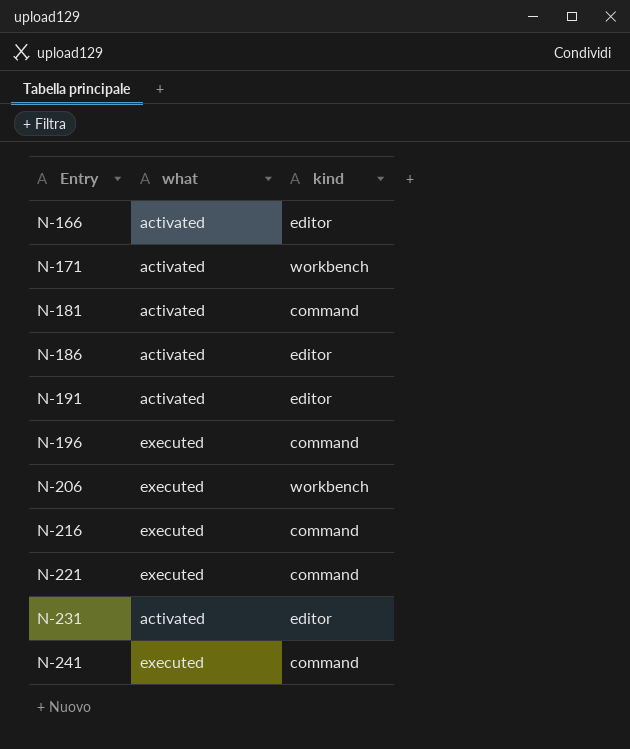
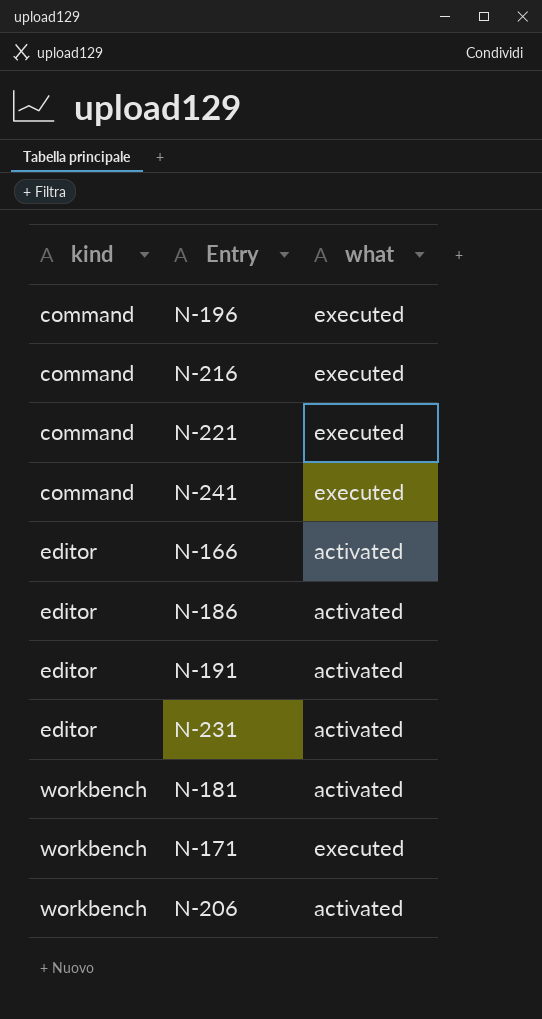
row order: Entry ascending -> kind ascending
column kind | position: 3 -> 1
N-181 | kind: command -> workbench
N-171 | what: activated -> executed
N-206 | what: executed -> activated

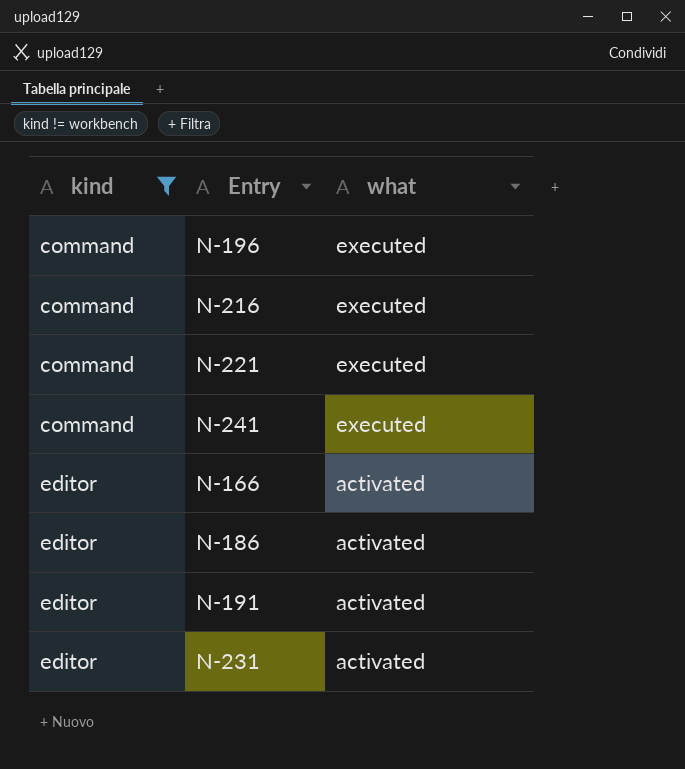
filter: none -> kind != workbench

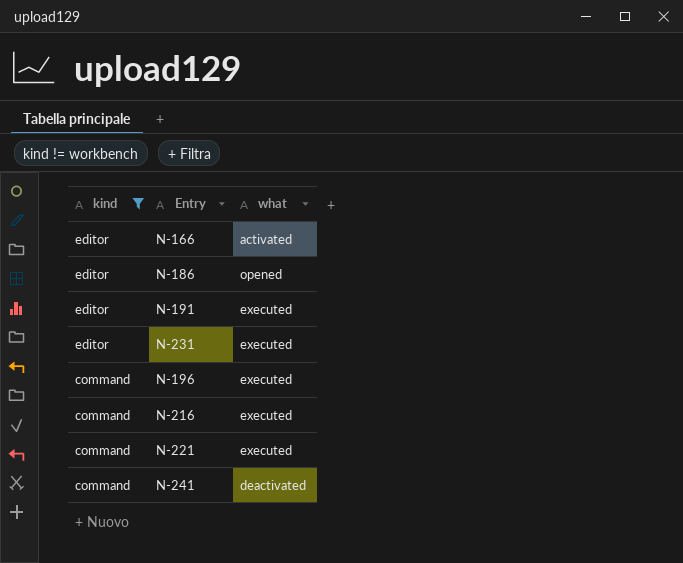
row order: kind ascending -> kind descending
N-186 | what: activated -> opened
N-191 | what: activated -> executed
N-231 | what: activated -> executed
N-241 | what: executed -> deactivated

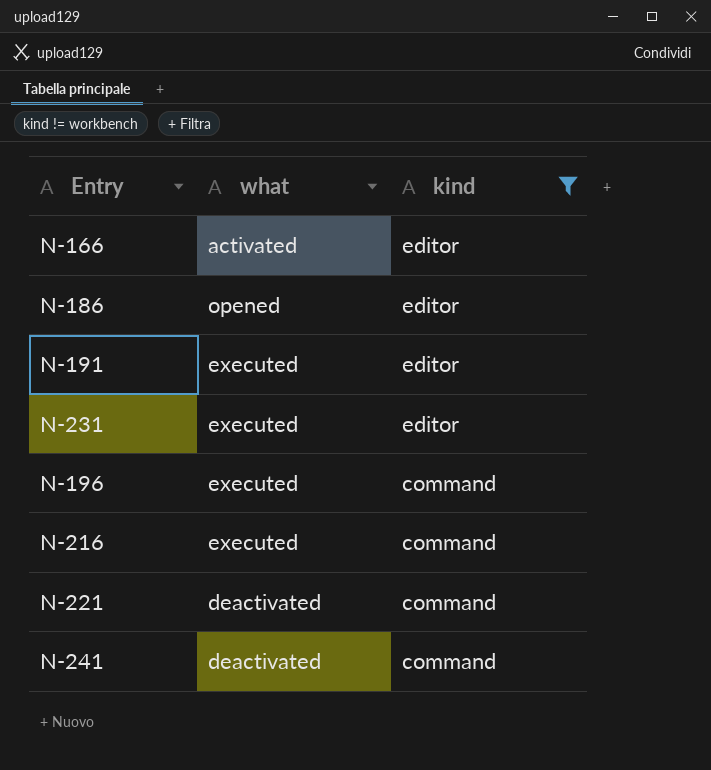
column kind | position: 1 -> 3
N-221 | what: executed -> deactivated

